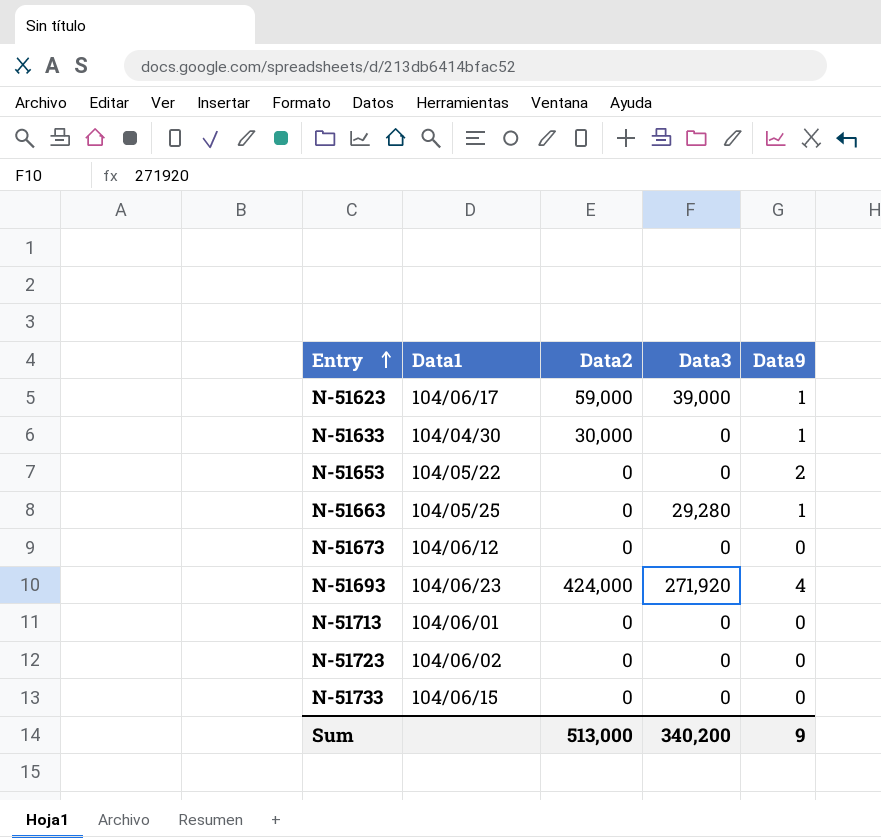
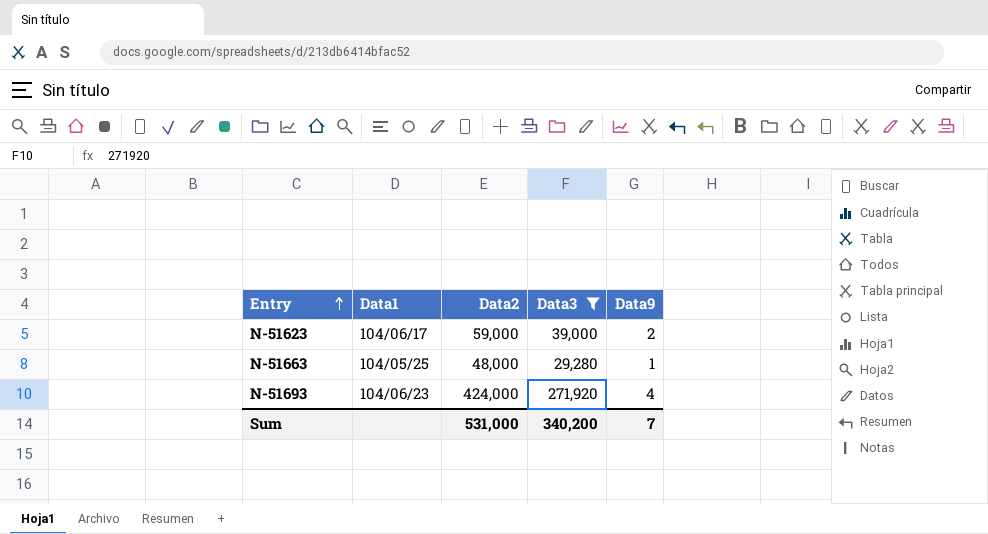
filter: none -> Data3 != 0
N-51623 | Data9: 1 -> 2
N-51663 | Data2: 0 -> 48,000
Sum | Data2: 513,000 -> 531,000
Sum | Data9: 9 -> 7

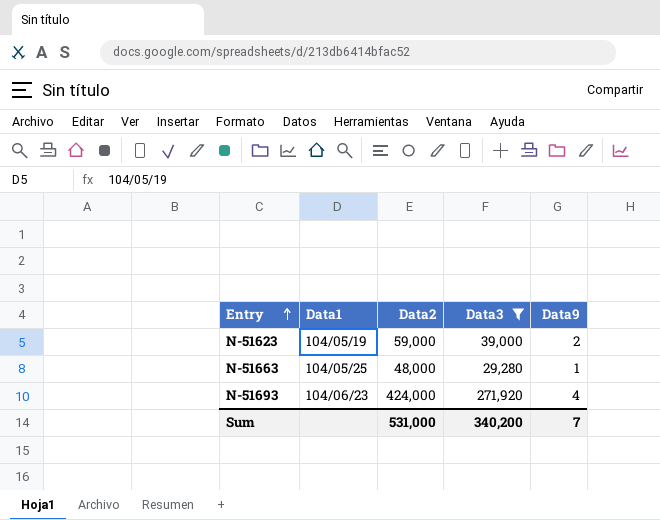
N-51623 | Data1: 104/06/17 -> 104/05/19

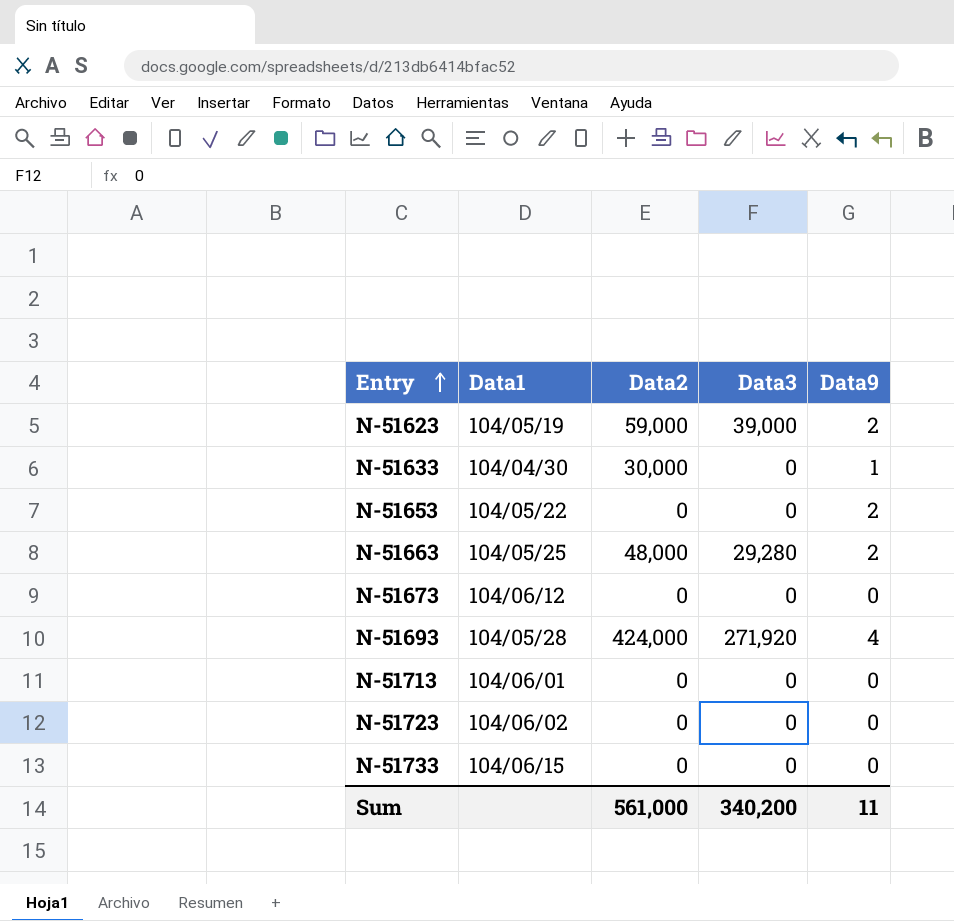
filter: Data3 != 0 -> none
N-51663 | Data9: 1 -> 2
N-51693 | Data1: 104/06/23 -> 104/05/28
Sum | Data2: 531,000 -> 561,000
Sum | Data9: 7 -> 11

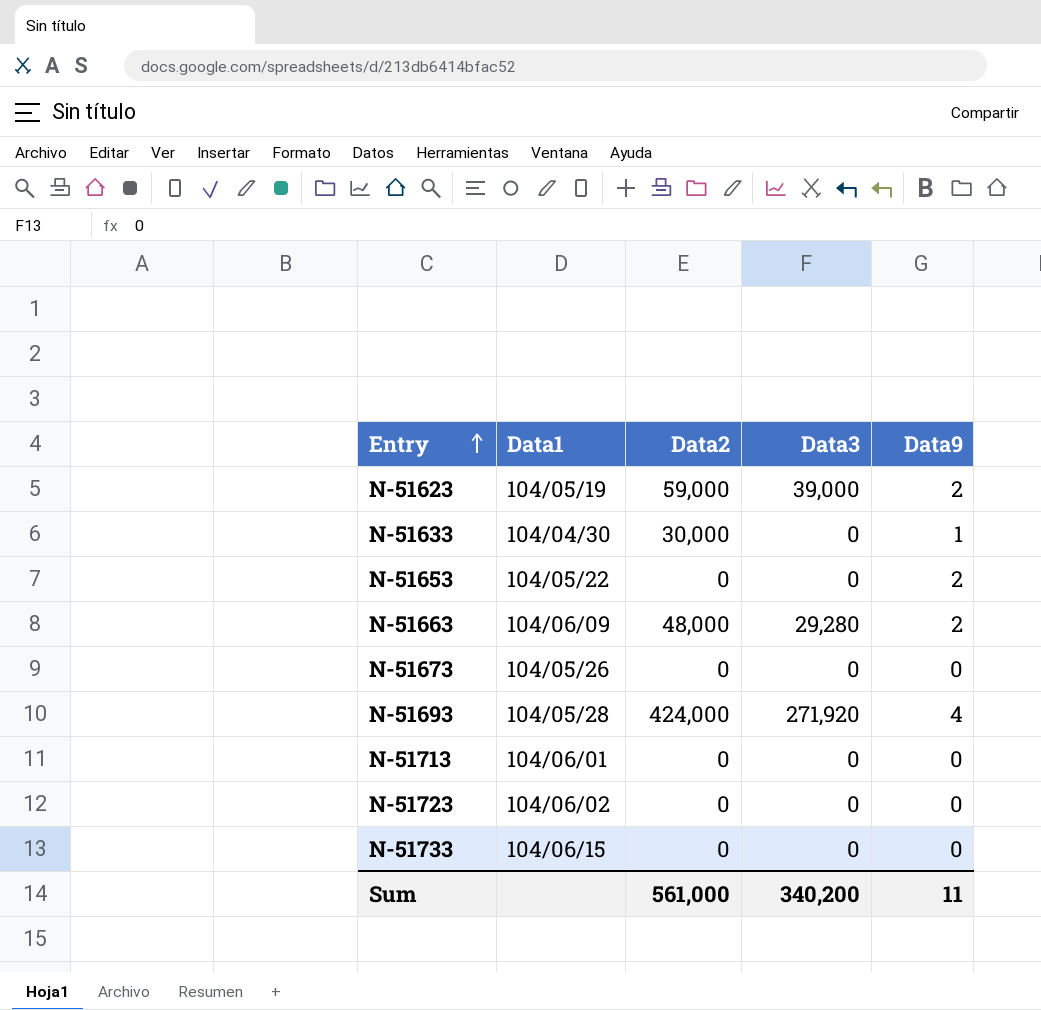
N-51663 | Data1: 104/05/25 -> 104/06/09
N-51673 | Data1: 104/06/12 -> 104/05/26

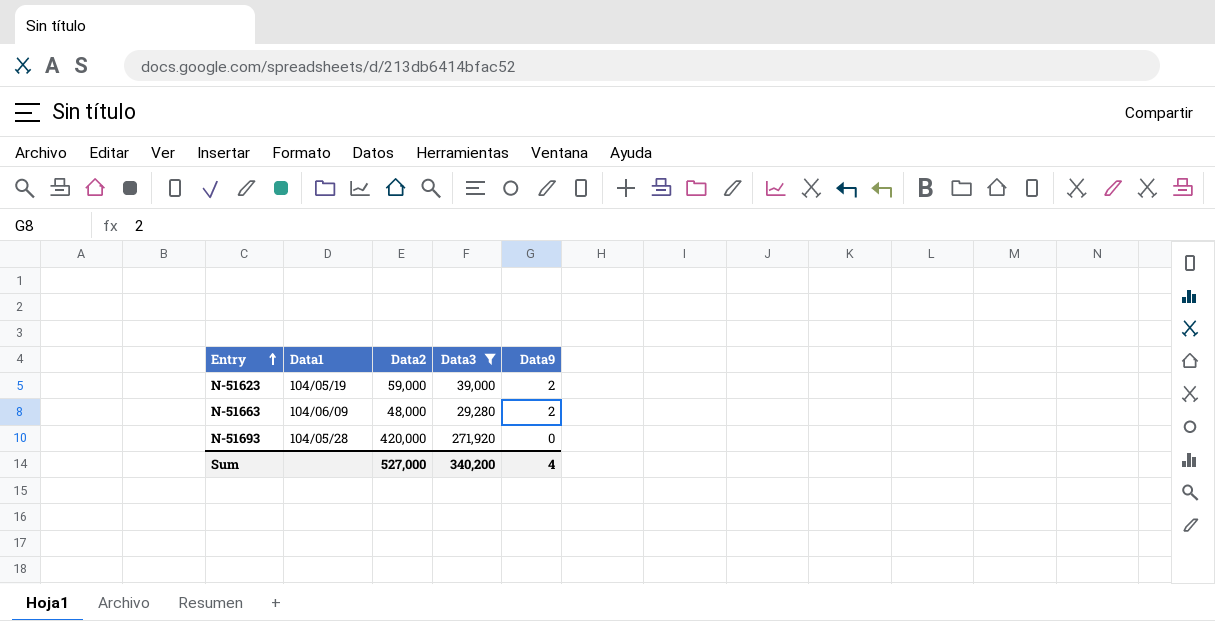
filter: none -> Data3 != 0
N-51693 | Data2: 424,000 -> 420,000
N-51693 | Data9: 4 -> 0
Sum | Data2: 561,000 -> 527,000
Sum | Data9: 11 -> 4

